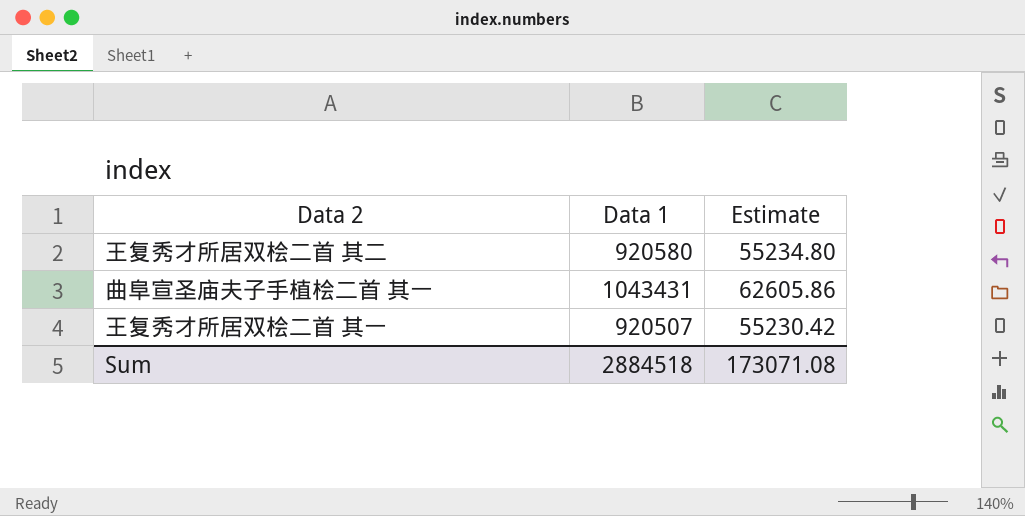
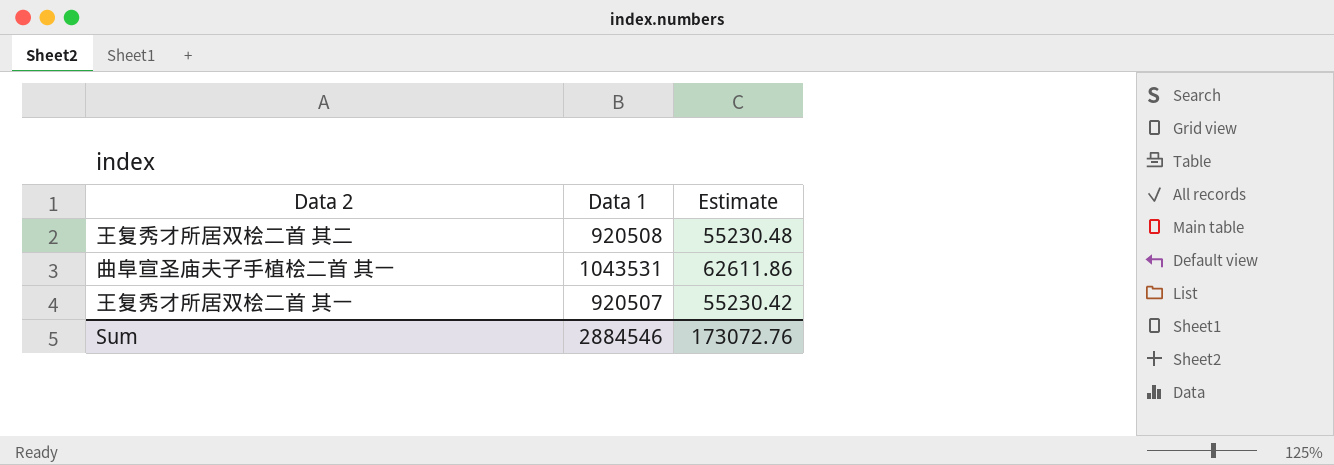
王复秀才所居双桧二首 其二 | Data 1: 920580 -> 920508
王复秀才所居双桧二首 其二 | Estimate: 55234.80 -> 55230.48
曲阜宣圣庙夫子手植桧二首 其一 | Data 1: 1043431 -> 1043531
曲阜宣圣庙夫子手植桧二首 其一 | Estimate: 62605.86 -> 62611.86
Sum | Data 1: 2884518 -> 2884546
Sum | Estimate: 173071.08 -> 173072.76

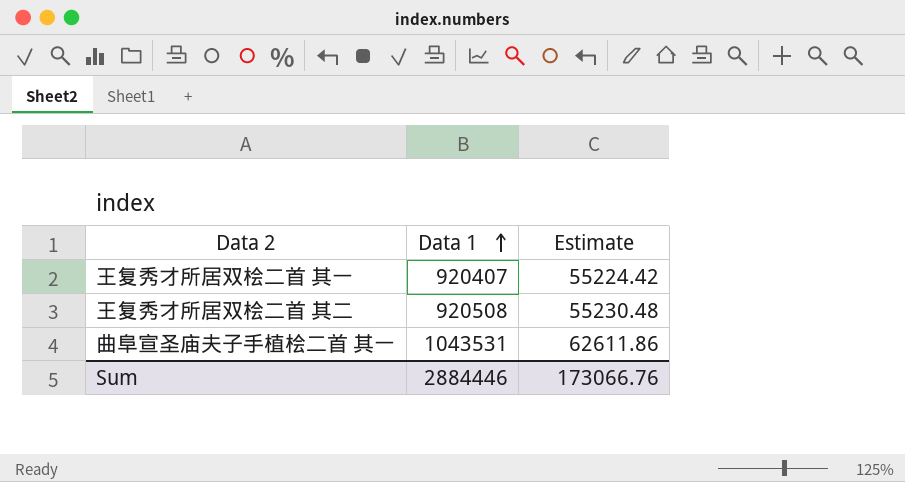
row order: none -> Data 1 ascending
王复秀才所居双桧二首 其一 | Data 1: 920507 -> 920407
王复秀才所居双桧二首 其一 | Estimate: 55230.42 -> 55224.42
Sum | Data 1: 2884546 -> 2884446
Sum | Estimate: 173072.76 -> 173066.76

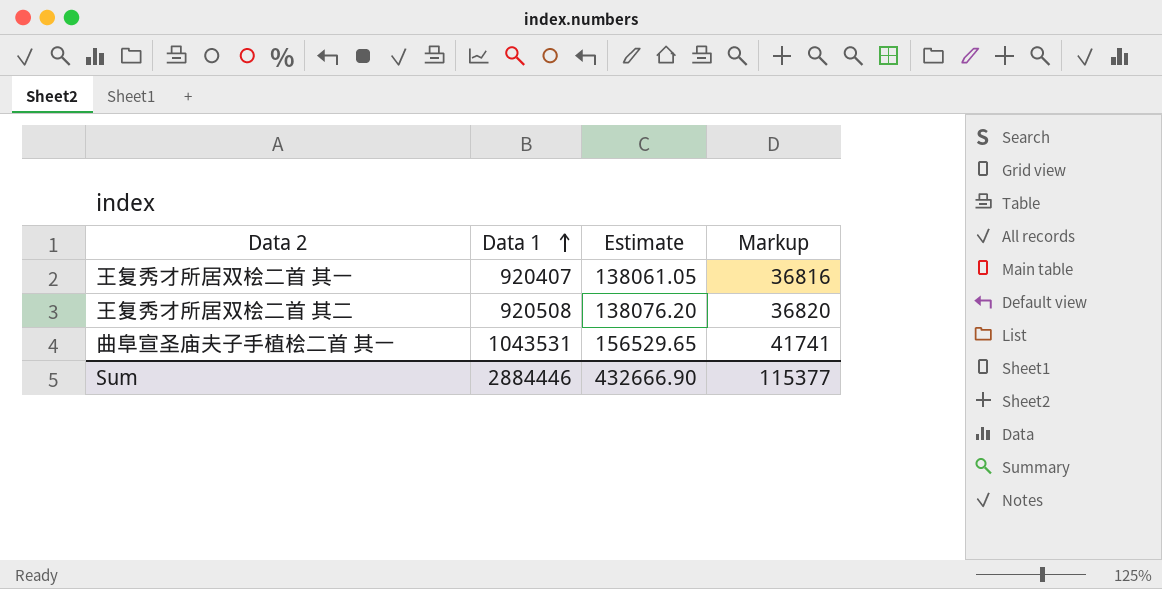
column Estimate | formula: [Data 1] * 0.06 -> [Data 1] * 0.15
column Markup | formula: none -> [Data 1] * 0.04
Sum | Estimate: 173066.76 -> 432666.90

